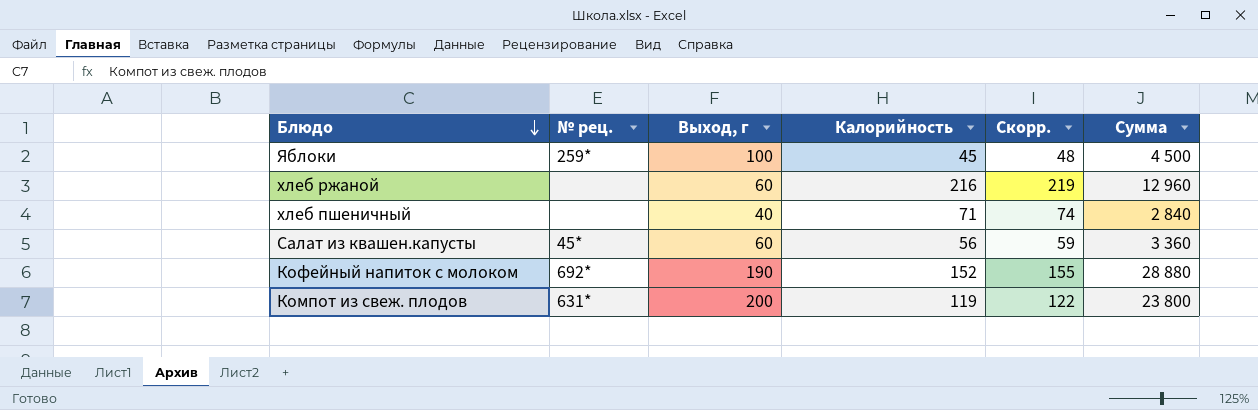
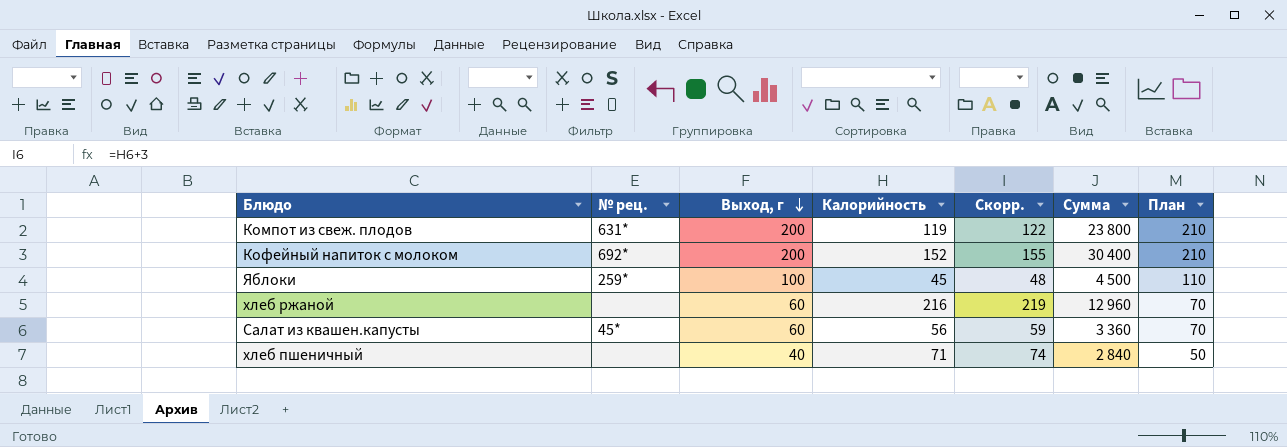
row order: Блюдо descending -> Выход, г descending
column План | formula: none -> [Выход, г] + 10
Кофейный напиток с молоком | Выход, г: 190 -> 200
Кофейный напиток с молоком | Сумма: 28 880 -> 30 400

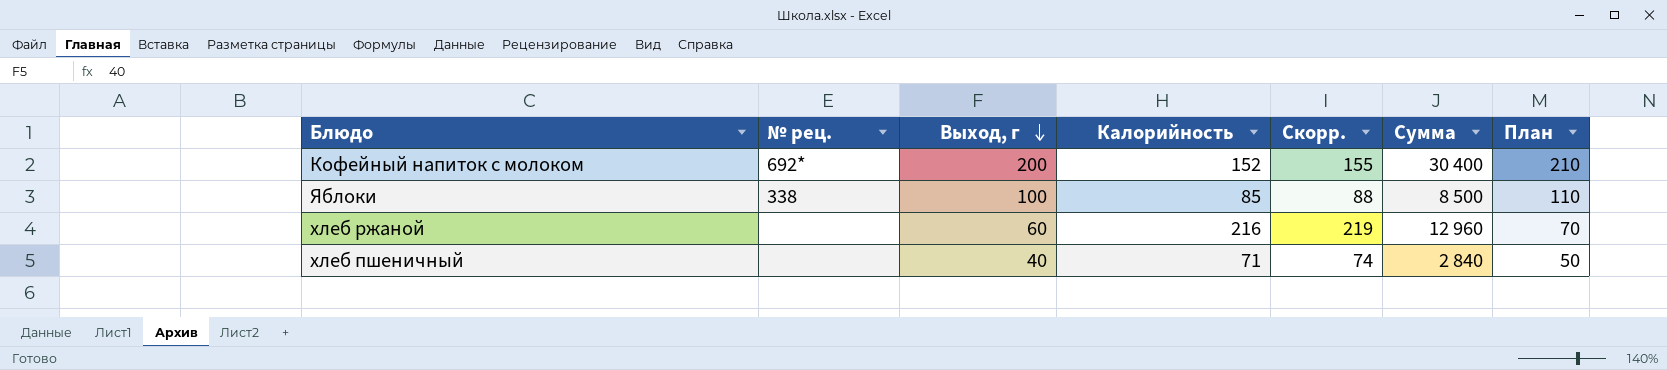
row Компот из свеж. плодов: 631* | 200 | 119 | 122 | 23 800 | 210 -> none
row Салат из квашен.капусты: 45* | 60 | 56 | 59 | 3 360 | 70 -> none
Яблоки | № рец.: 259* -> 338
Яблоки | Калорийность: 45 -> 85
Яблоки | Скорр.: 48 -> 88
Яблоки | Сумма: 4 500 -> 8 500

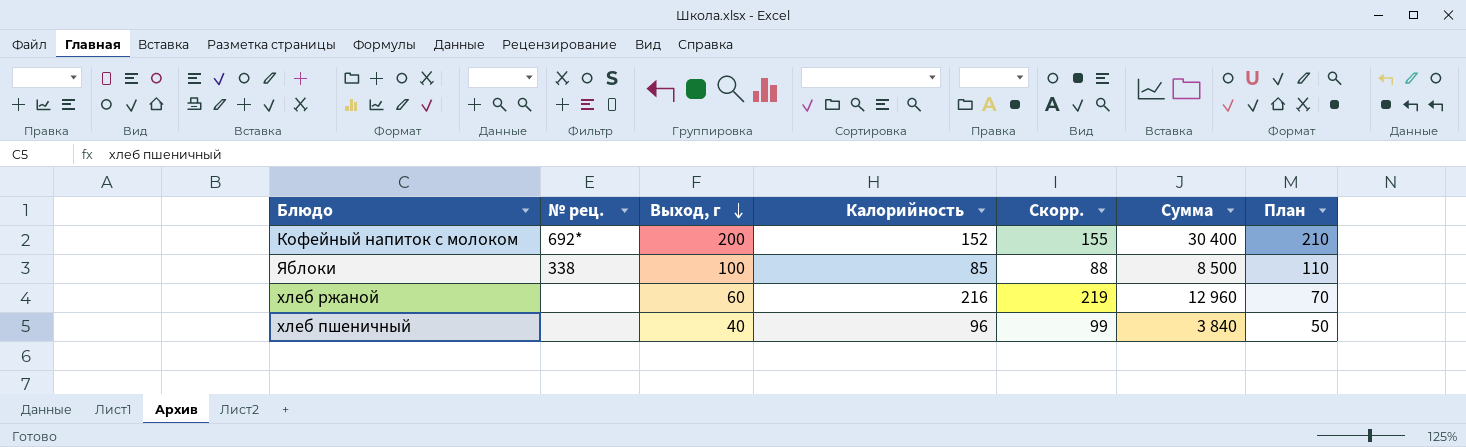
хлеб пшеничный | Калорийность: 71 -> 96
хлеб пшеничный | Скорр.: 74 -> 99
хлеб пшеничный | Сумма: 2 840 -> 3 840

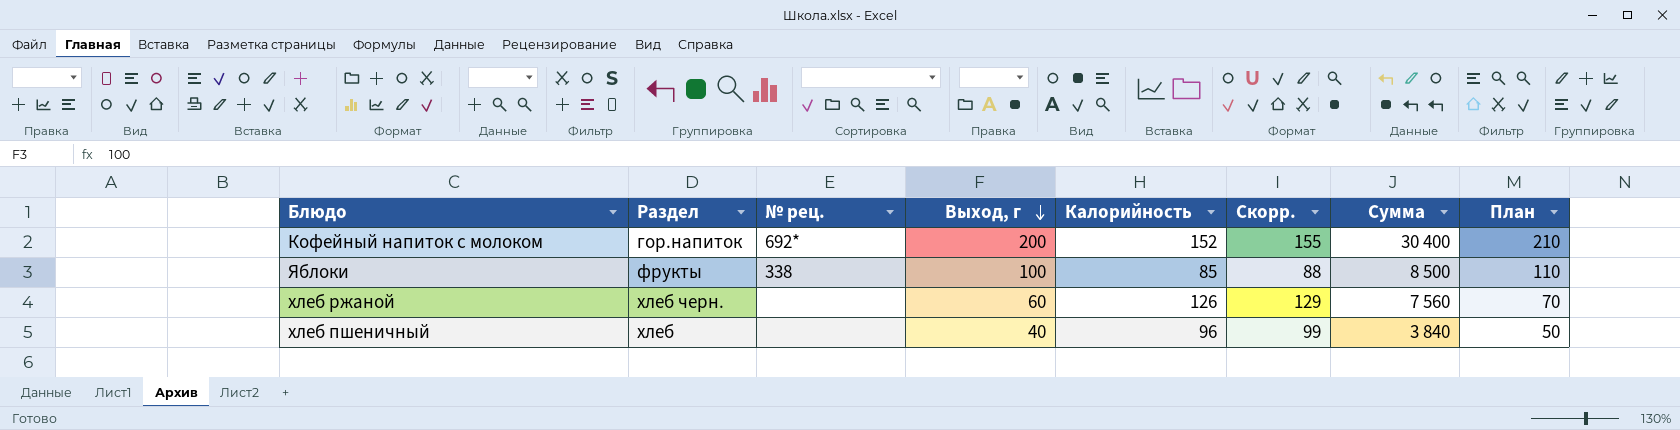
column Раздел | position: none -> 2
хлеб ржаной | Калорийность: 216 -> 126
хлеб ржаной | Скорр.: 219 -> 129
хлеб ржаной | Сумма: 12 960 -> 7 560

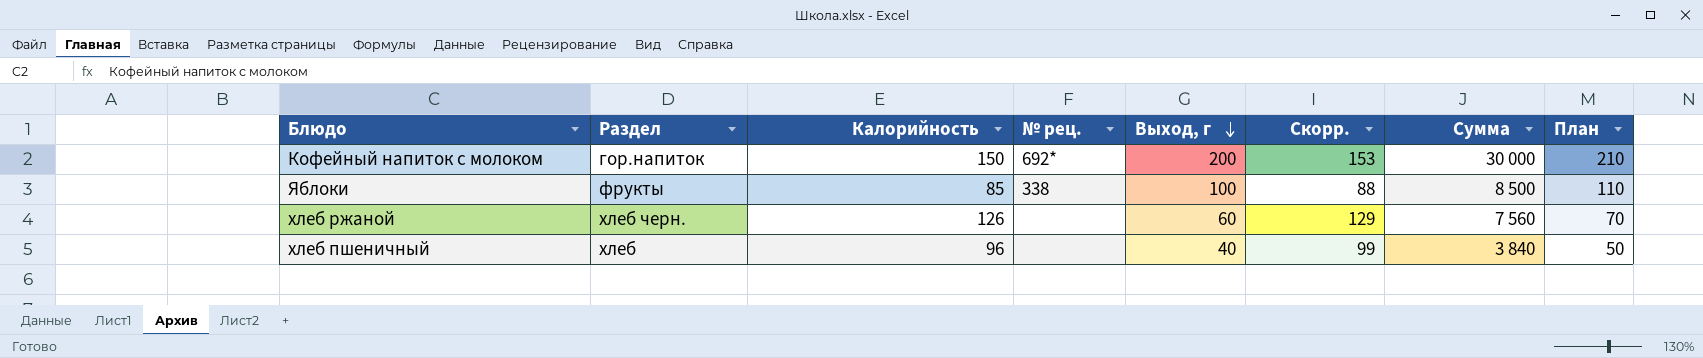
column Калорийность | position: 5 -> 3
Кофейный напиток с молоком | Калорийность: 152 -> 150
Кофейный напиток с молоком | Скорр.: 155 -> 153
Кофейный напиток с молоком | Сумма: 30 400 -> 30 000

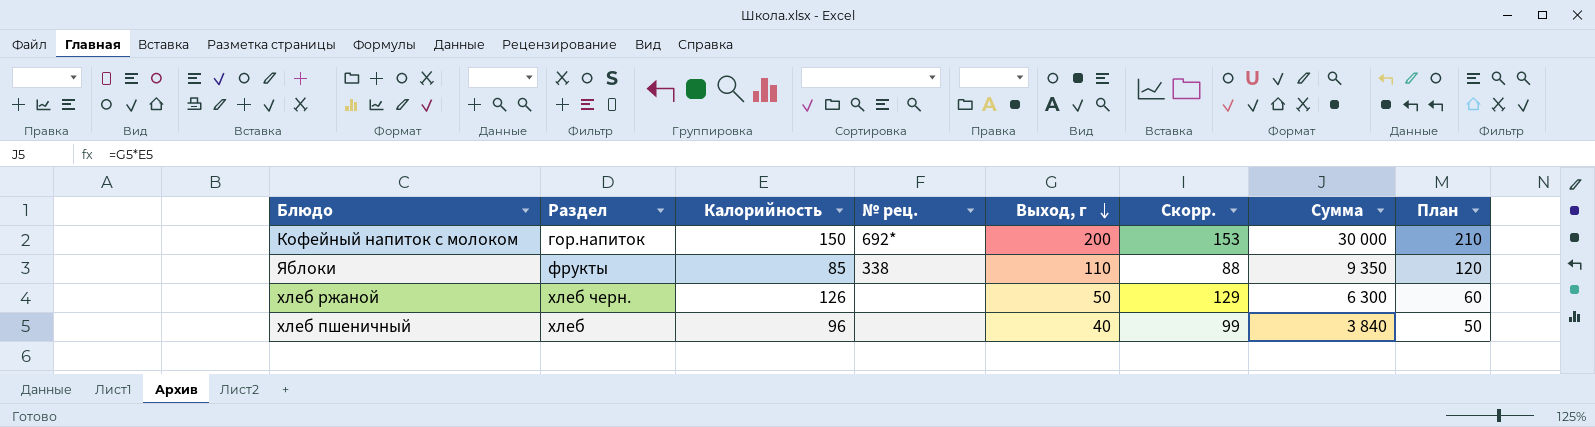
Яблоки | Выход, г: 100 -> 110
Яблоки | Сумма: 8 500 -> 9 350
Яблоки | План: 110 -> 120
хлеб ржаной | Выход, г: 60 -> 50
хлеб ржаной | Сумма: 7 560 -> 6 300
хлеб ржаной | План: 70 -> 60

